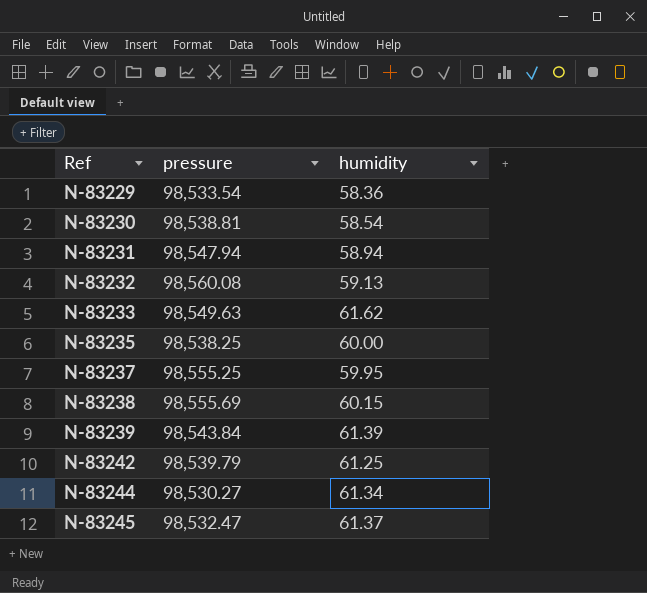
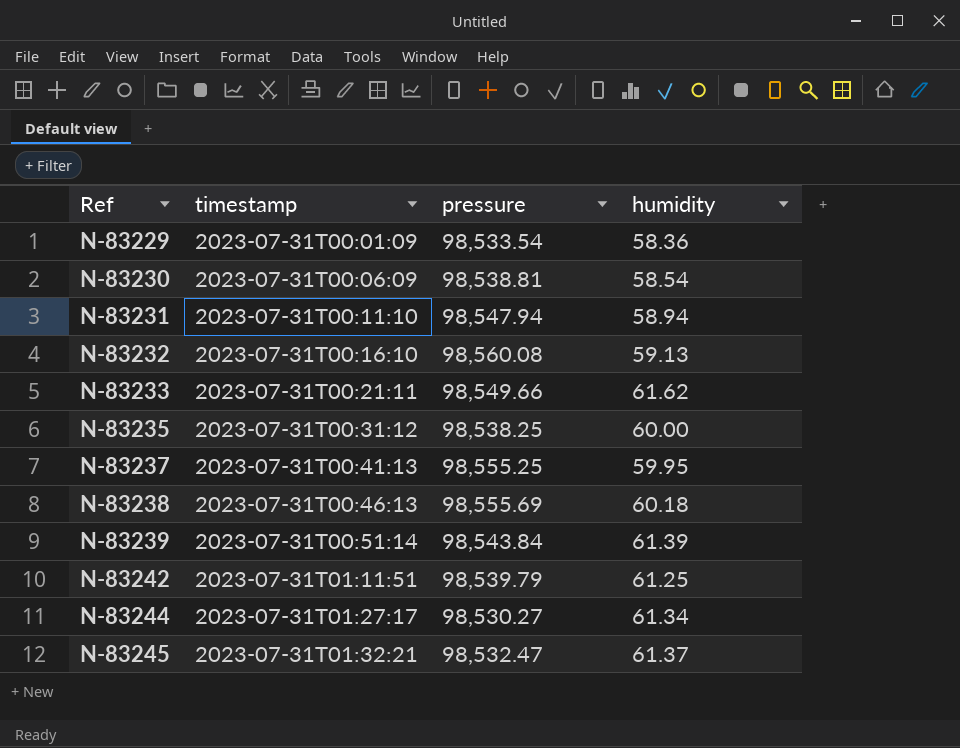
column timestamp | position: none -> 2
N-83233 | pressure: 98,549.63 -> 98,549.66
N-83238 | humidity: 60.15 -> 60.18

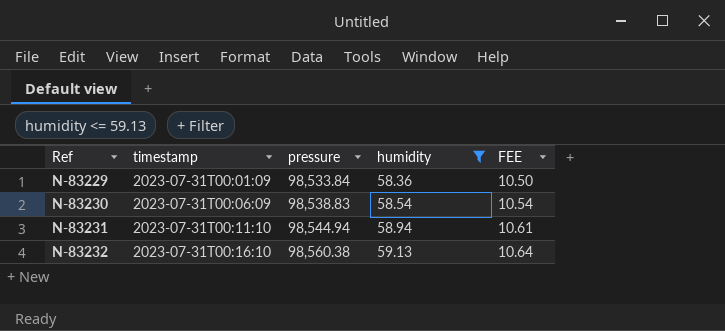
filter: none -> humidity <= 59.13
column FEE | formula: none -> [humidity] * 0.18
N-83229 | pressure: 98,533.54 -> 98,533.84
N-83230 | pressure: 98,538.81 -> 98,538.83
N-83231 | pressure: 98,547.94 -> 98,544.94
N-83232 | pressure: 98,560.08 -> 98,560.38

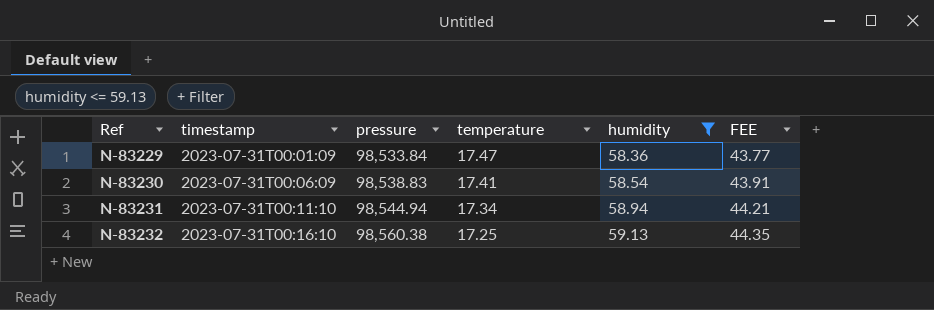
column temperature | position: none -> 4
column FEE | formula: [humidity] * 0.18 -> [humidity] * 0.75

